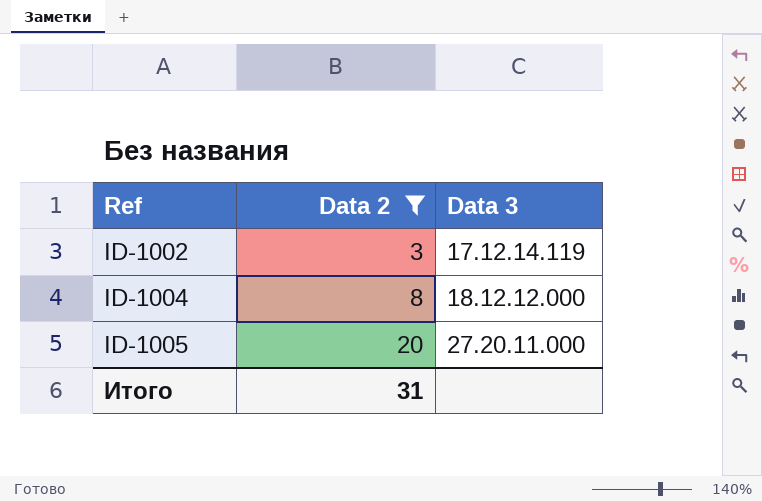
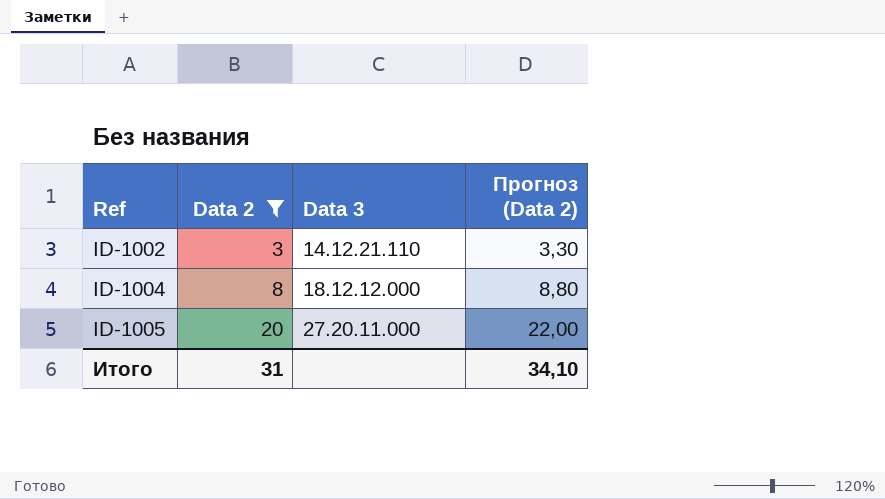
column Прогноз (Data 2) | formula: none -> [Data 2] * 1,1
ID-1002 | Data 3: 17.12.14.119 -> 14.12.21.110

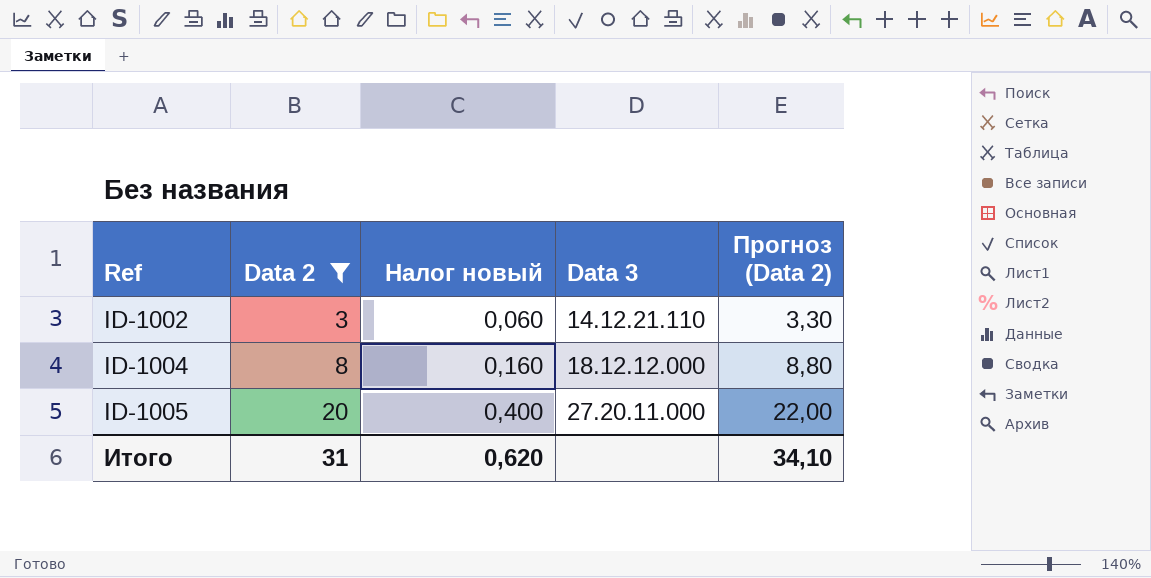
column Налог новый | formula: none -> [Data 2] * 0,02

